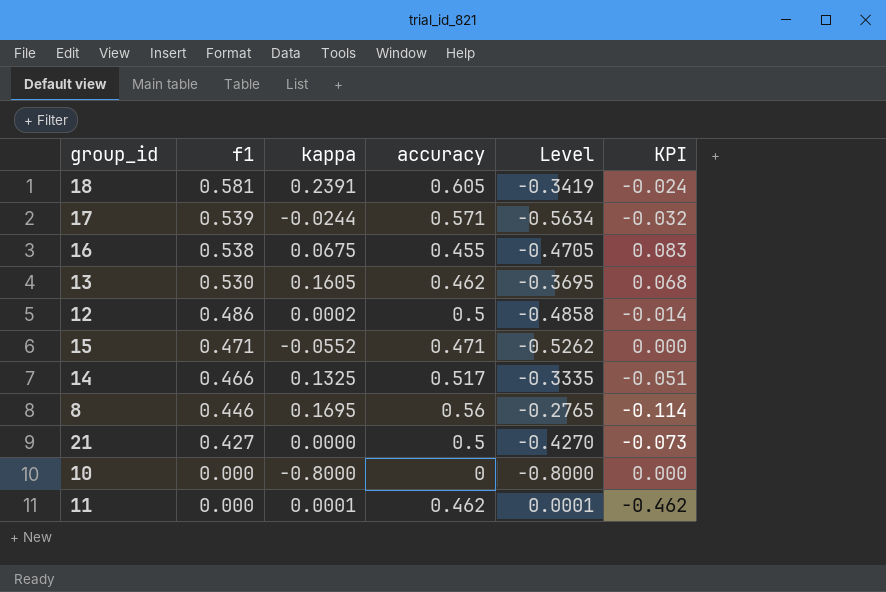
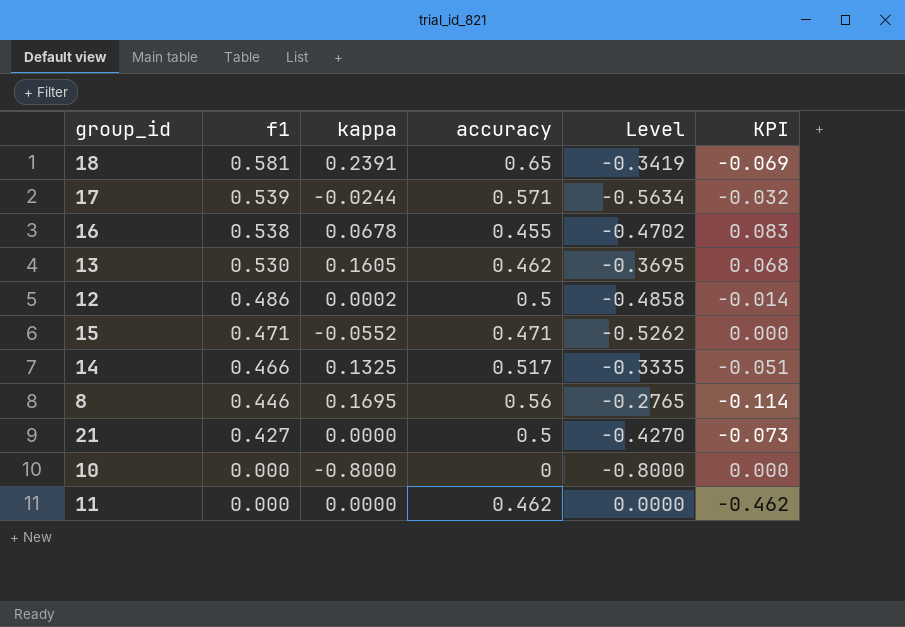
18 | accuracy: 0.605 -> 0.65
18 | KPI: -0.024 -> -0.069
16 | kappa: 0.0675 -> 0.0678
16 | Level: -0.4705 -> -0.4702
11 | kappa: 0.0001 -> 0.0000
11 | Level: 0.0001 -> 0.0000

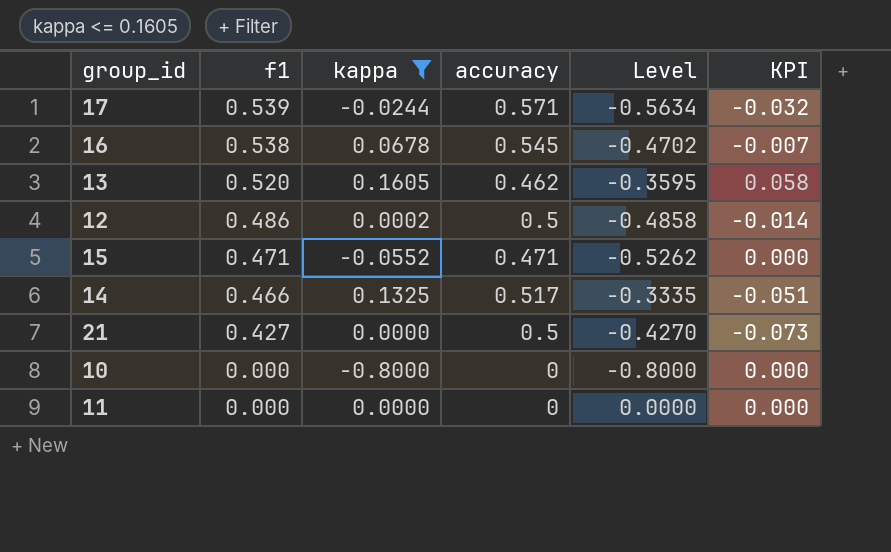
filter: none -> kappa <= 0.1605
16 | accuracy: 0.455 -> 0.545
16 | KPI: 0.083 -> -0.007
13 | f1: 0.530 -> 0.520
13 | Level: -0.3695 -> -0.3595
13 | KPI: 0.068 -> 0.058
11 | accuracy: 0.462 -> 0
11 | KPI: -0.462 -> 0.000

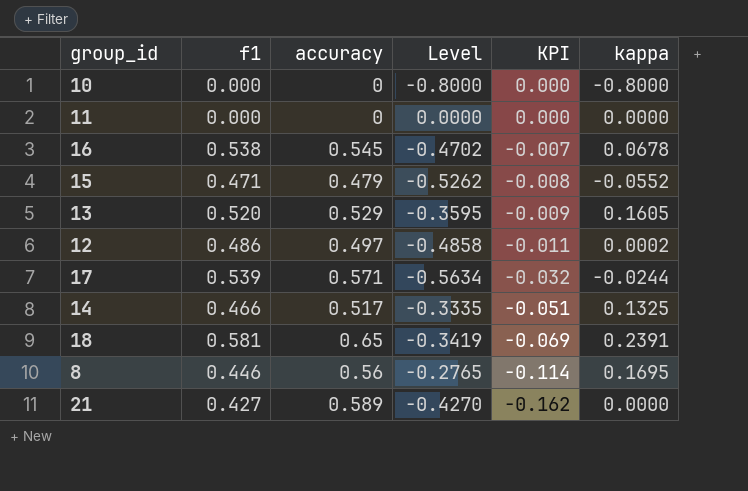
filter: kappa <= 0.1605 -> none
row order: f1 descending -> KPI descending
column kappa | position: 3 -> 6
15 | accuracy: 0.471 -> 0.479
15 | KPI: 0.000 -> -0.008
13 | accuracy: 0.462 -> 0.529
13 | KPI: 0.058 -> -0.009
12 | accuracy: 0.5 -> 0.497
12 | KPI: -0.014 -> -0.011
21 | accuracy: 0.5 -> 0.589
21 | KPI: -0.073 -> -0.162

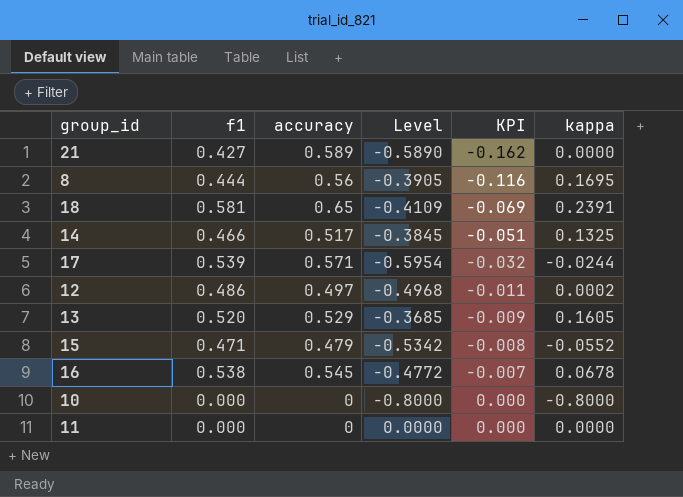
row order: KPI descending -> KPI ascending
column Level | formula: [kappa] - [f1] -> [kappa] - [accuracy]
8 | f1: 0.446 -> 0.444
8 | KPI: -0.114 -> -0.116

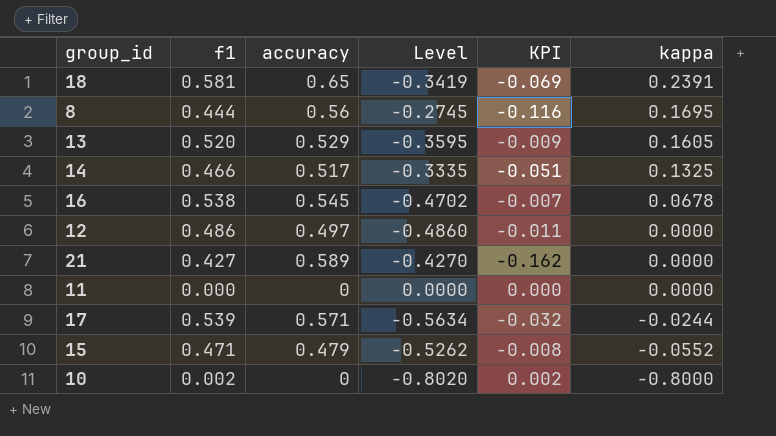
row order: KPI ascending -> kappa descending
column Level | formula: [kappa] - [accuracy] -> [kappa] - [f1]
12 | kappa: 0.0002 -> 0.0000
10 | f1: 0.000 -> 0.002
10 | KPI: 0.000 -> 0.002

